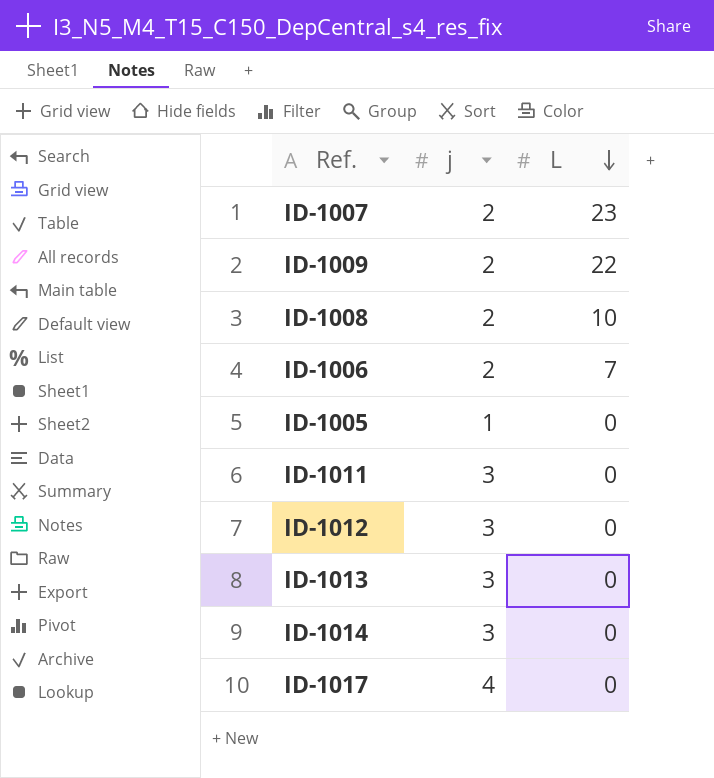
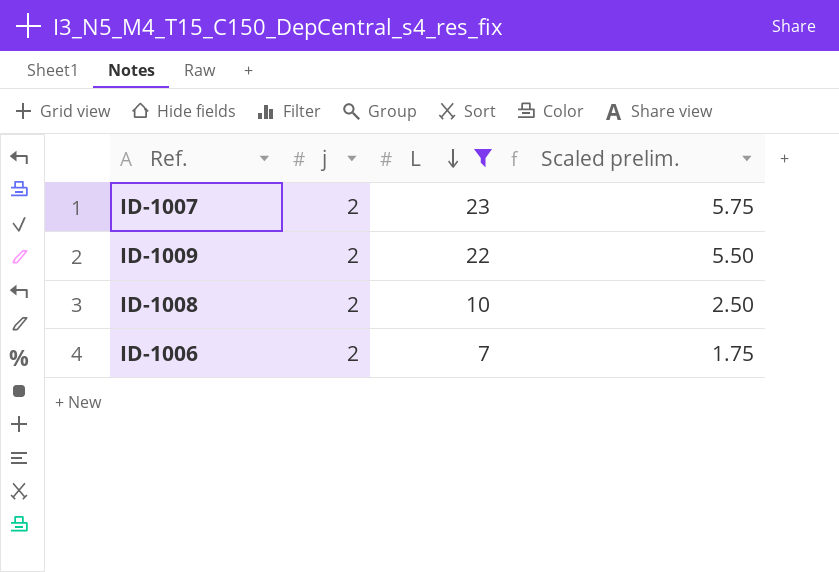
filter: none -> L != 0
column Scaled prelim. | formula: none -> [L] * 0.25

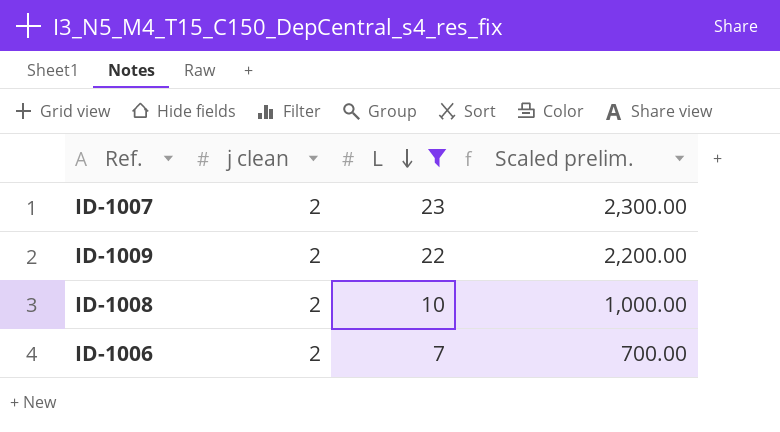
column name: j -> j clean
column Scaled prelim. | formula: [L] * 0.25 -> [L] * 100

